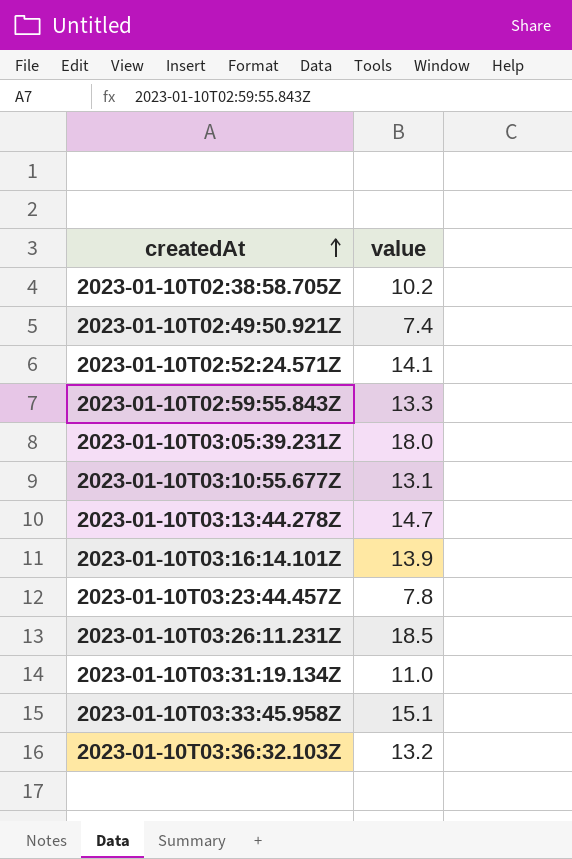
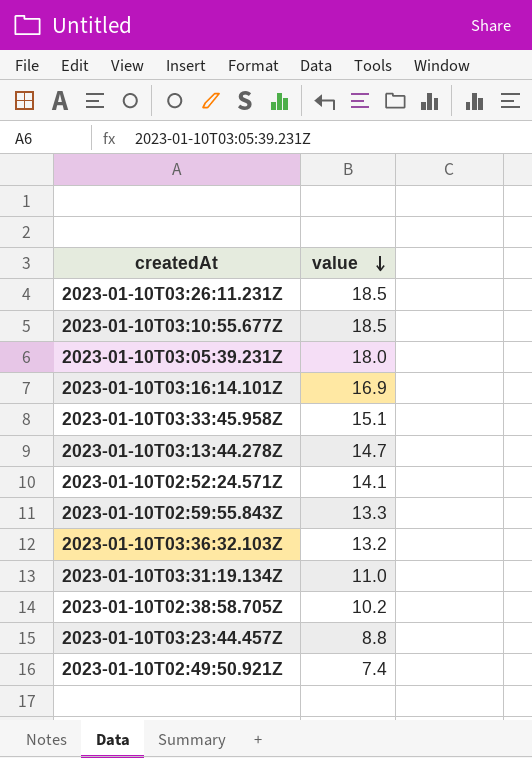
row order: createdAt ascending -> value descending
2023-01-10T03:10:55.677Z | value: 13.1 -> 18.5
2023-01-10T03:16:14.101Z | value: 13.9 -> 16.9
2023-01-10T03:23:44.457Z | value: 7.8 -> 8.8

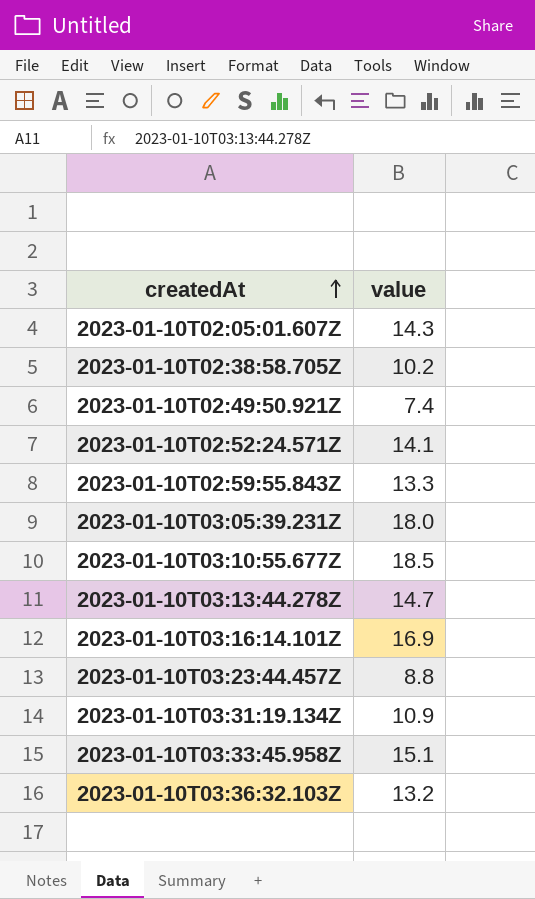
row order: value descending -> createdAt ascending
row 2023-01-10T03:26:11.231Z: 18.5 -> none
row 2023-01-10T02:05:01.607Z: none -> 14.3
2023-01-10T03:31:19.134Z | value: 11.0 -> 10.9

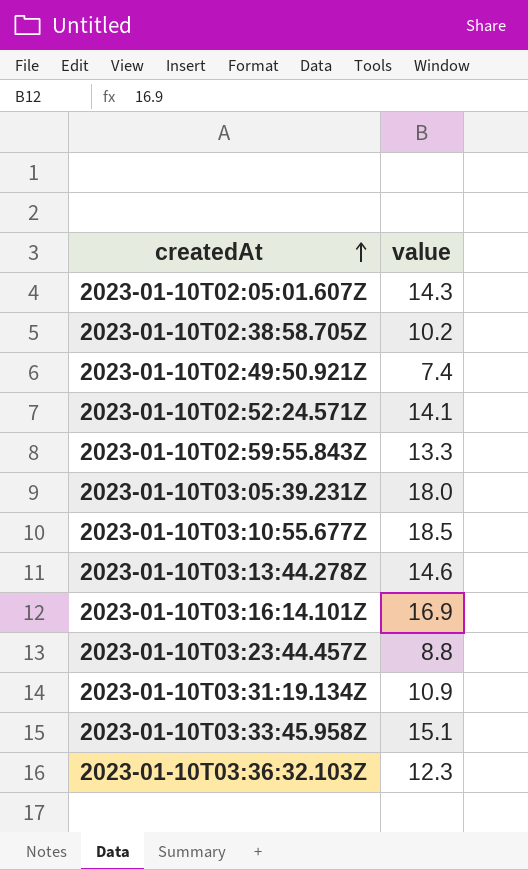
2023-01-10T03:13:44.278Z | value: 14.7 -> 14.6
2023-01-10T03:36:32.103Z | value: 13.2 -> 12.3

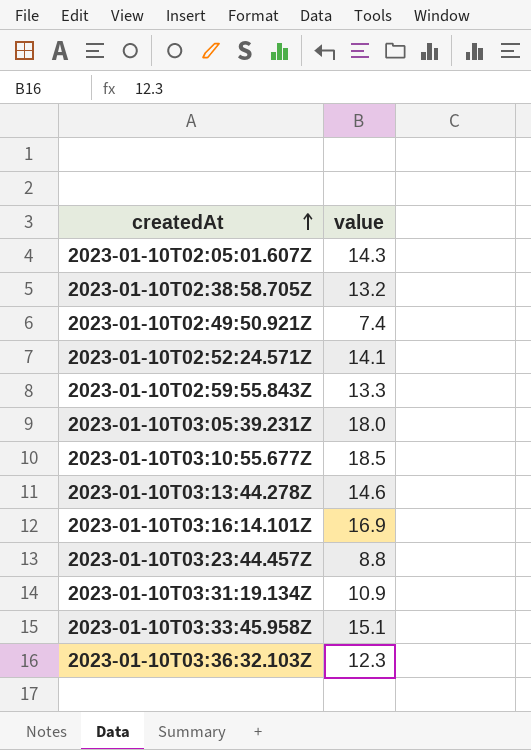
2023-01-10T02:38:58.705Z | value: 10.2 -> 13.2

